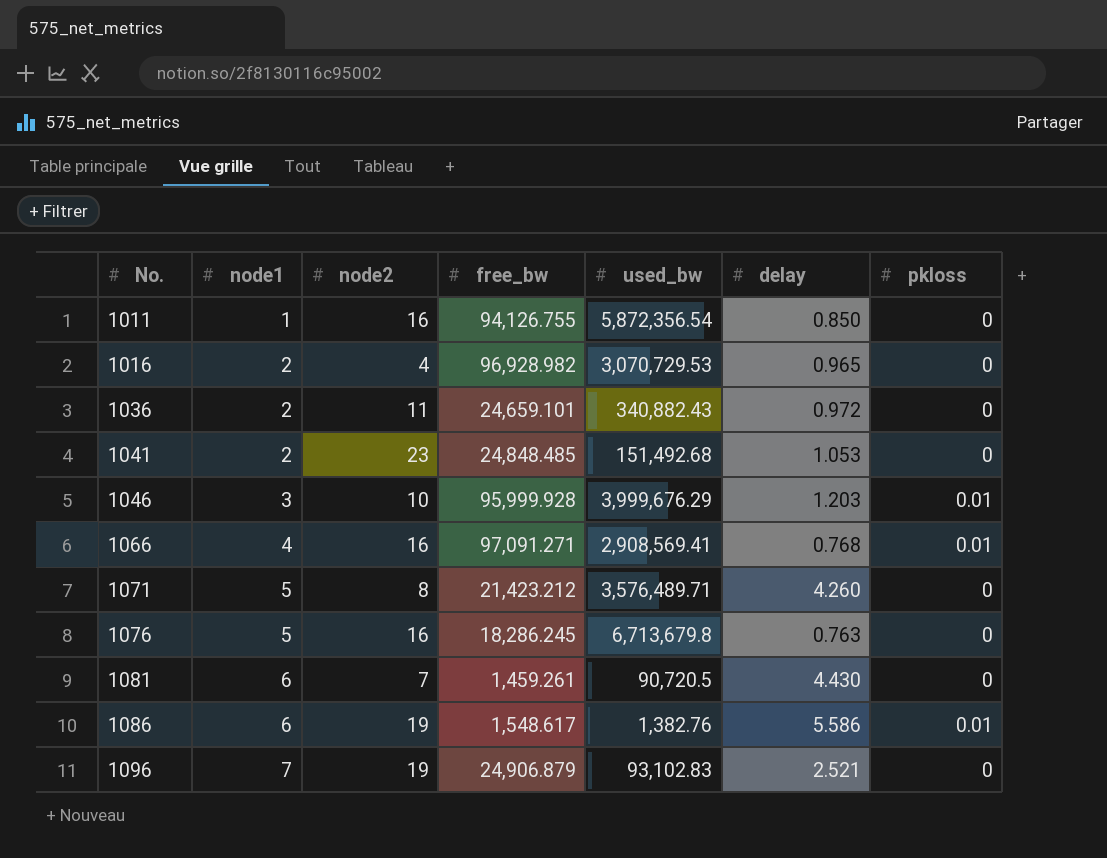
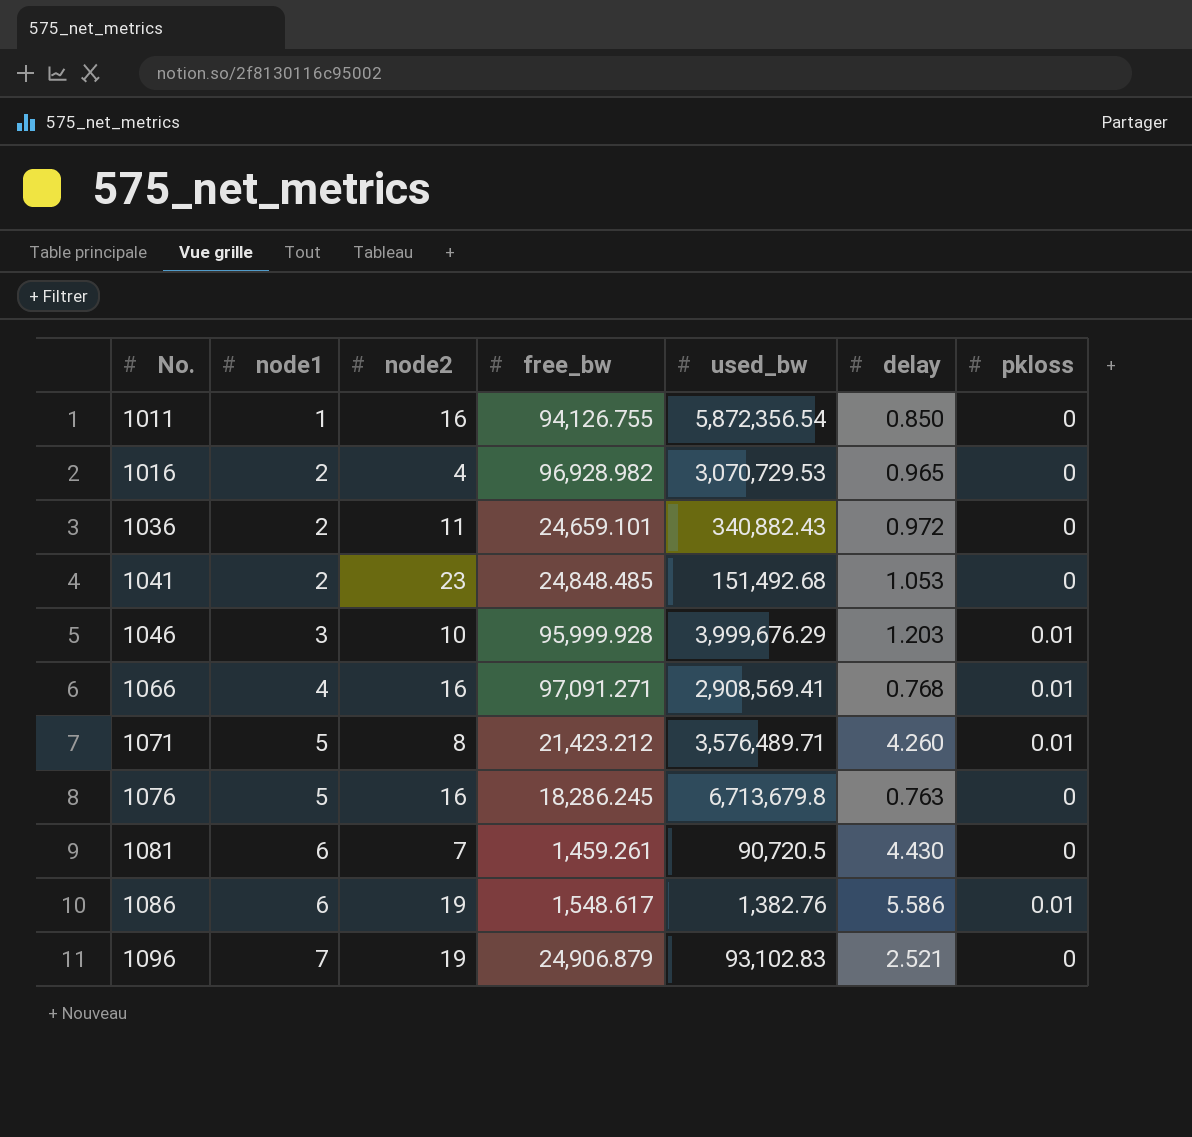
1071 | pkloss: 0 -> 0.01

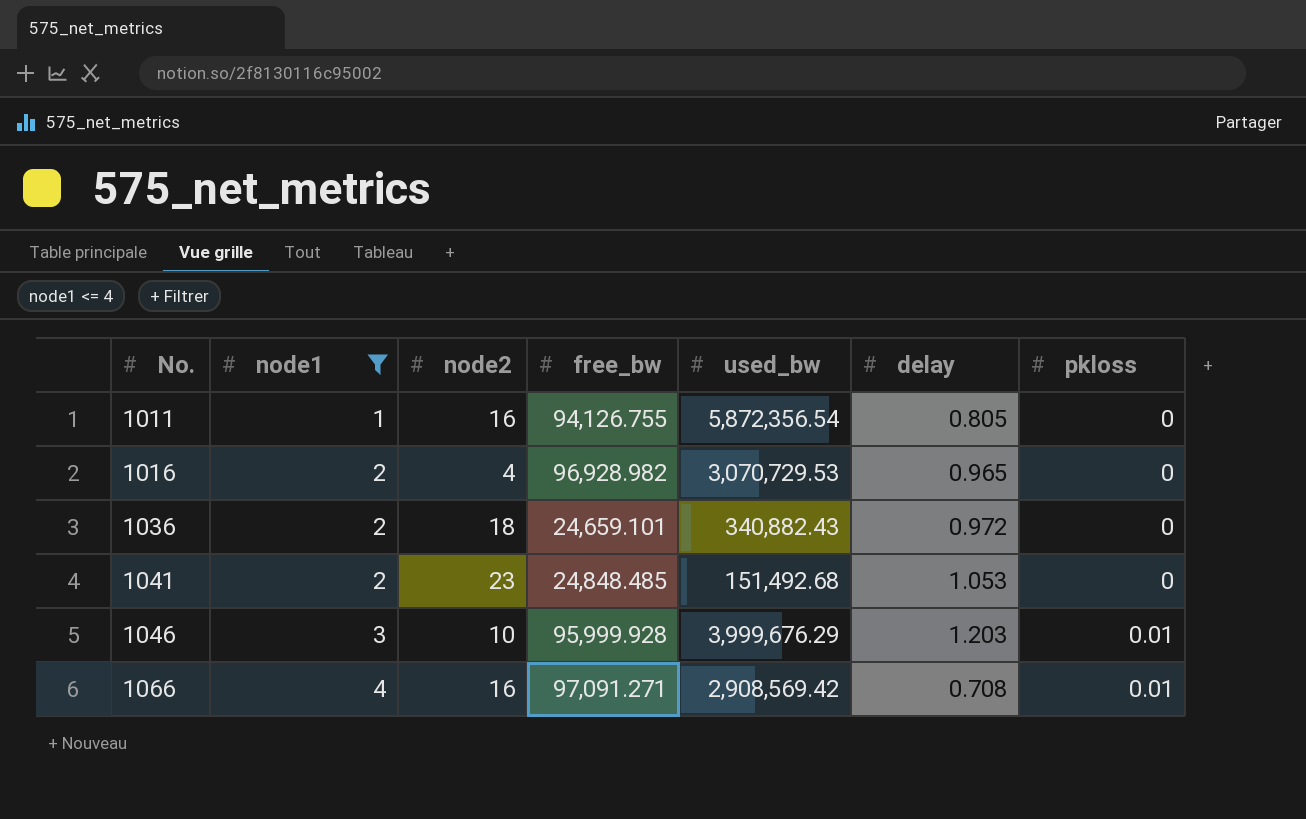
filter: none -> node1 <= 4
1011 | delay: 0.850 -> 0.805
1036 | node2: 11 -> 18
1066 | used_bw: 2,908,569.41 -> 2,908,569.42
1066 | delay: 0.768 -> 0.708

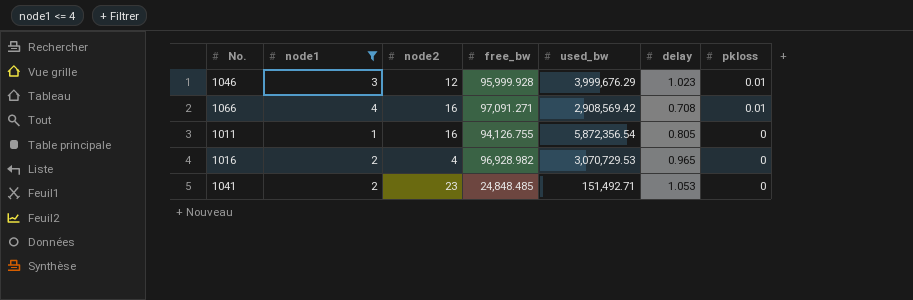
row order: No. ascending -> pkloss descending
row 1036: 2 | 18 | 24,659.101 | 340,882.43 | 0.972 | 0 -> none
1046 | node2: 10 -> 12
1046 | delay: 1.203 -> 1.023
1041 | used_bw: 151,492.68 -> 151,492.71

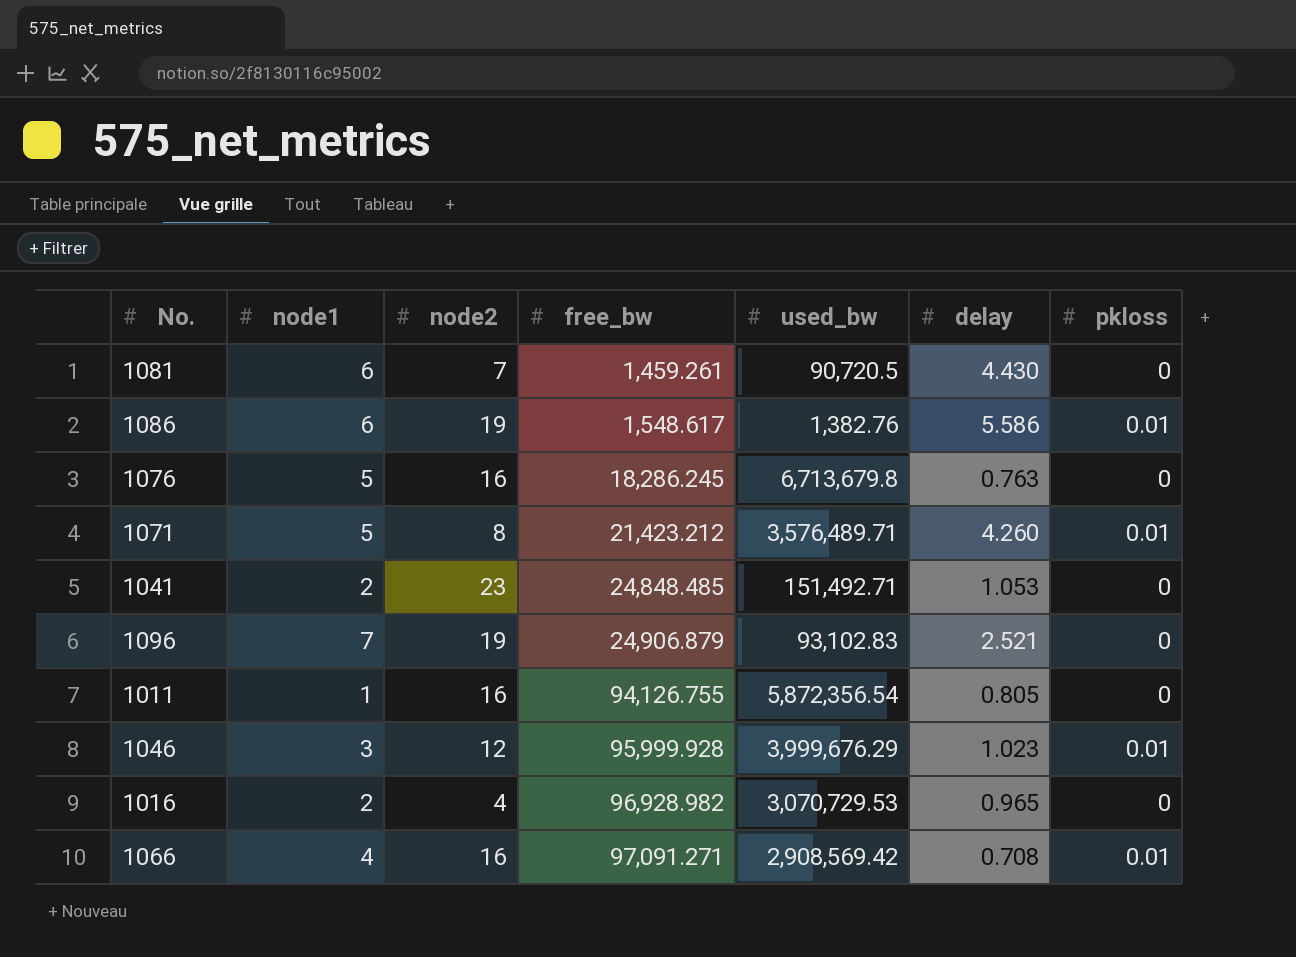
filter: node1 <= 4 -> none
row order: pkloss descending -> free_bw ascending

